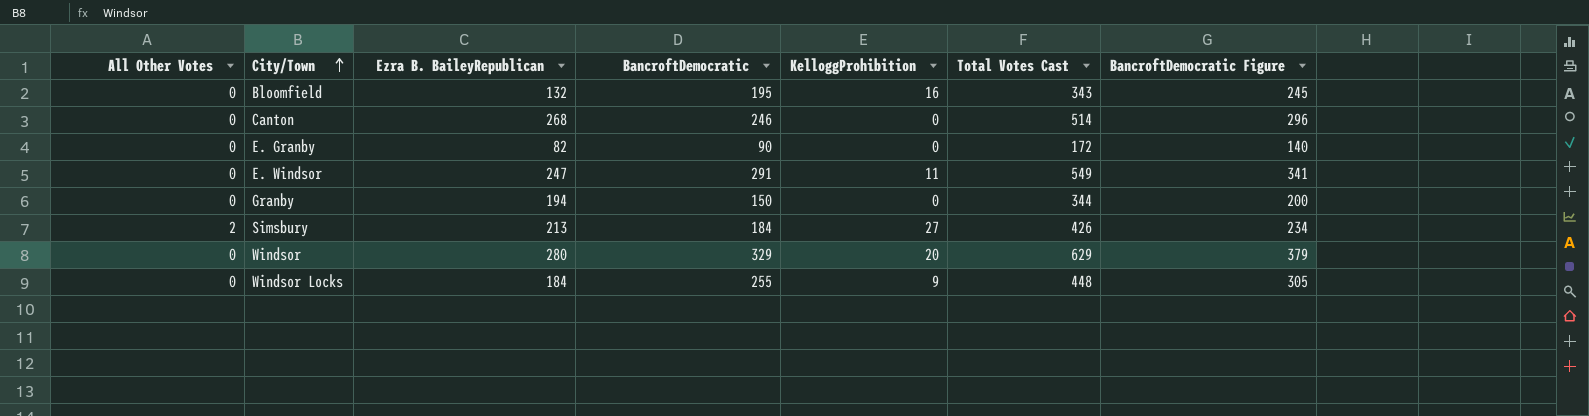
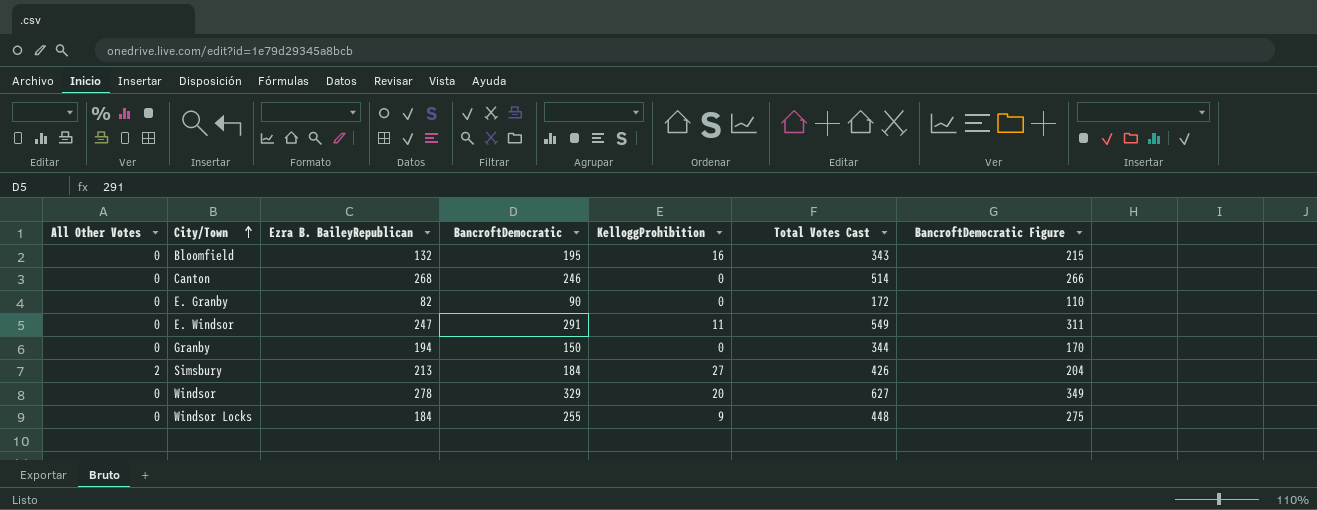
column BancroftDemocratic Figure | formula: [BancroftDemocratic] + 50 -> [BancroftDemocratic] + 20
Windsor | Ezra B. BaileyRepublican: 280 -> 278
Windsor | Total Votes Cast: 629 -> 627

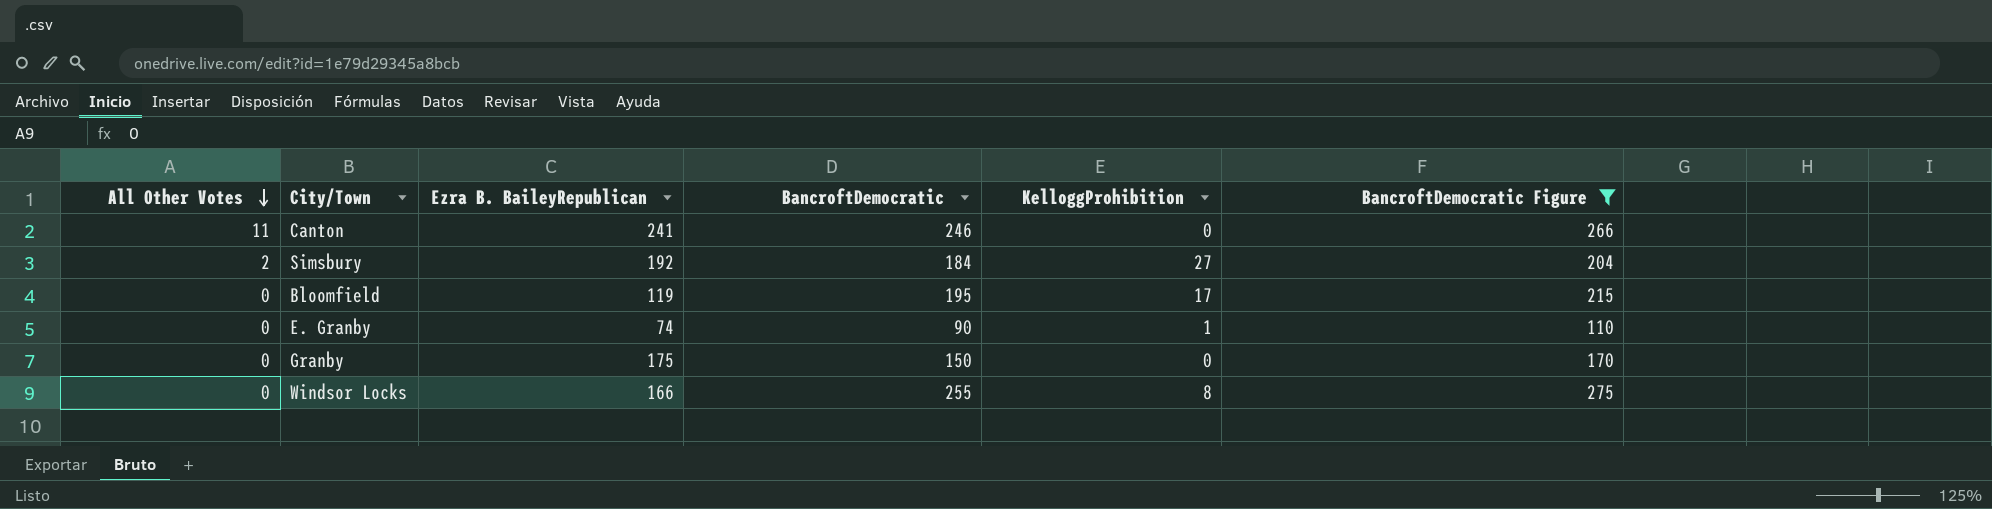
filter: none -> BancroftDemocratic Figure <= 275
row order: City/Town ascending -> All Other Votes descending
column Total Votes Cast | formula: [All Other Votes] + [Ezra B. BaileyRepublican] + [BancroftDemocratic] + [KelloggProhibition] -> none
Canton | All Other Votes: 0 -> 11
Canton | Ezra B. BaileyRepublican: 268 -> 241
Simsbury | Ezra B. BaileyRepublican: 213 -> 192
Bloomfield | Ezra B. BaileyRepublican: 132 -> 119
Bloomfield | KelloggProhibition: 16 -> 17
E. Granby | Ezra B. BaileyRepublican: 82 -> 74
E. Granby | KelloggProhibition: 0 -> 1
Granby | Ezra B. BaileyRepublican: 194 -> 175
Windsor Locks | Ezra B. BaileyRepublican: 184 -> 166
Windsor Locks | KelloggProhibition: 9 -> 8

